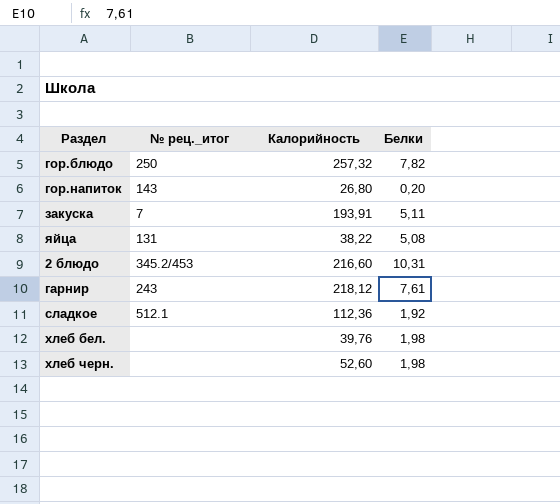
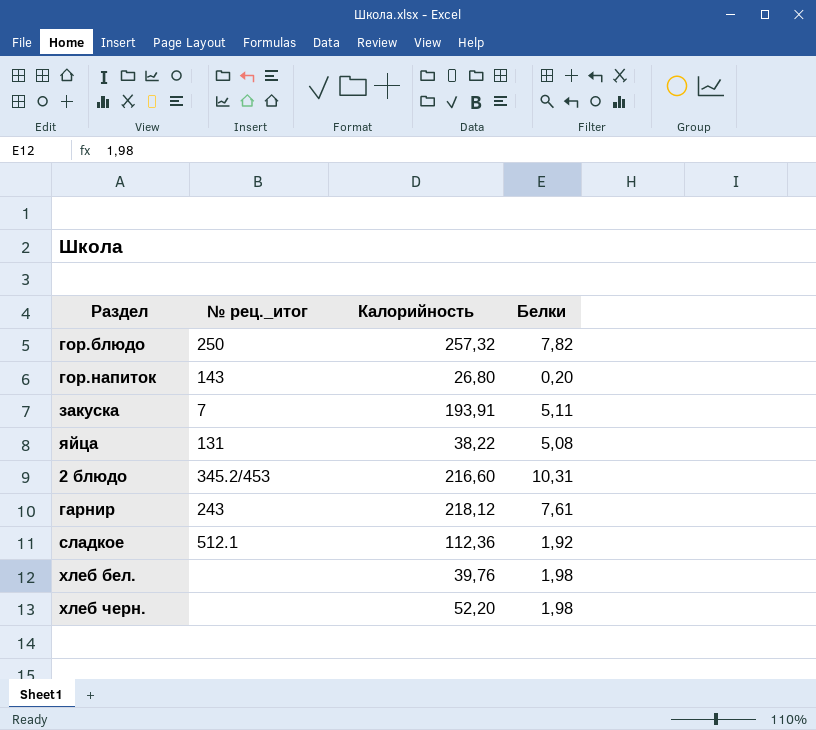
хлеб черн. | Калорийность: 52,60 -> 52,20

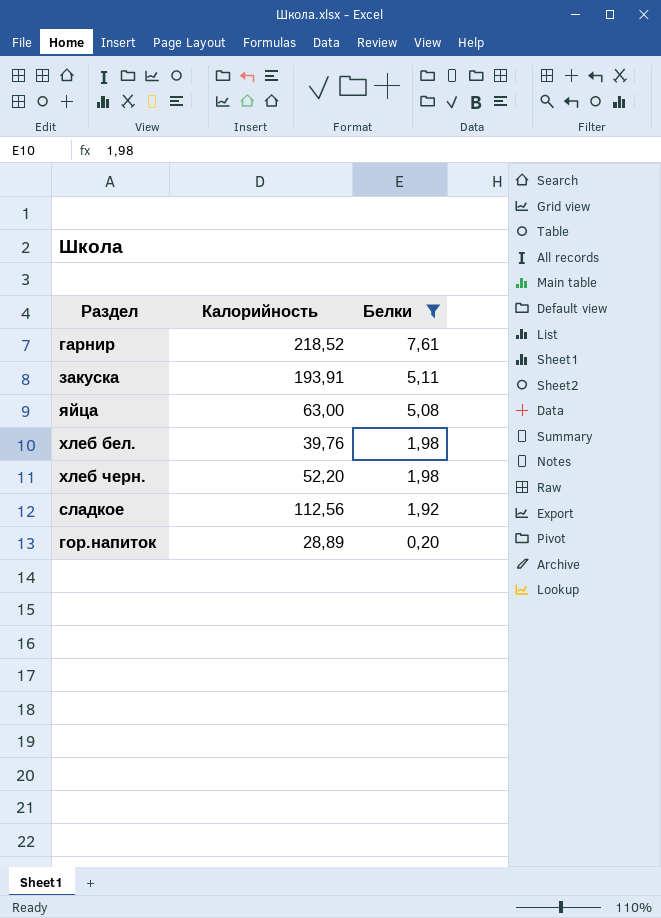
filter: none -> Белки <= 7,61
row order: none -> Белки descending
column № рец._итог | position: 2 -> none
гарнир | Калорийность: 218,12 -> 218,52
яйца | Калорийность: 38,22 -> 63,00
сладкое | Калорийность: 112,36 -> 112,56
гор.напиток | Калорийность: 26,80 -> 28,89

